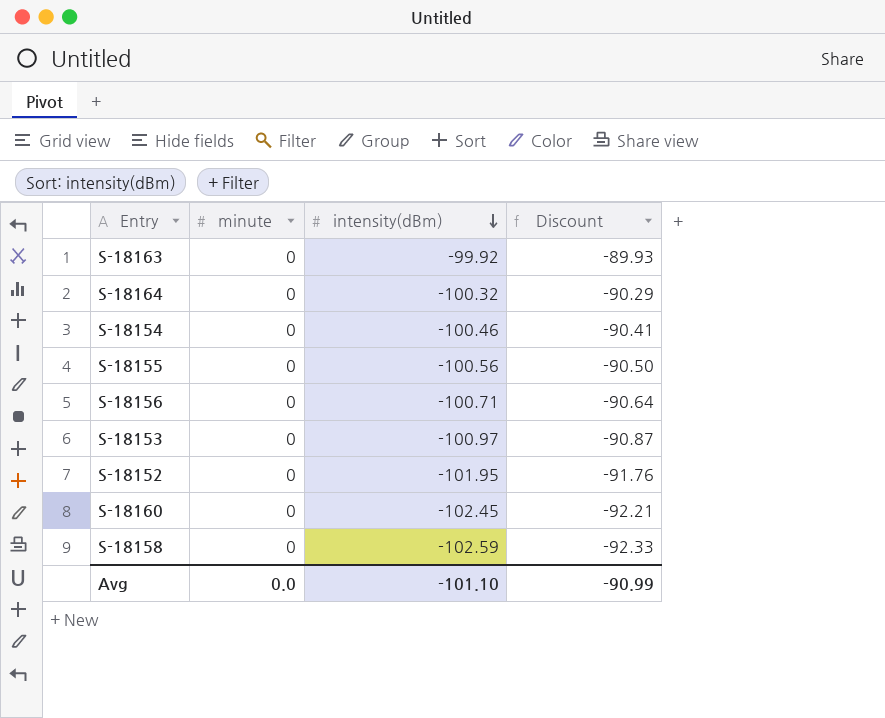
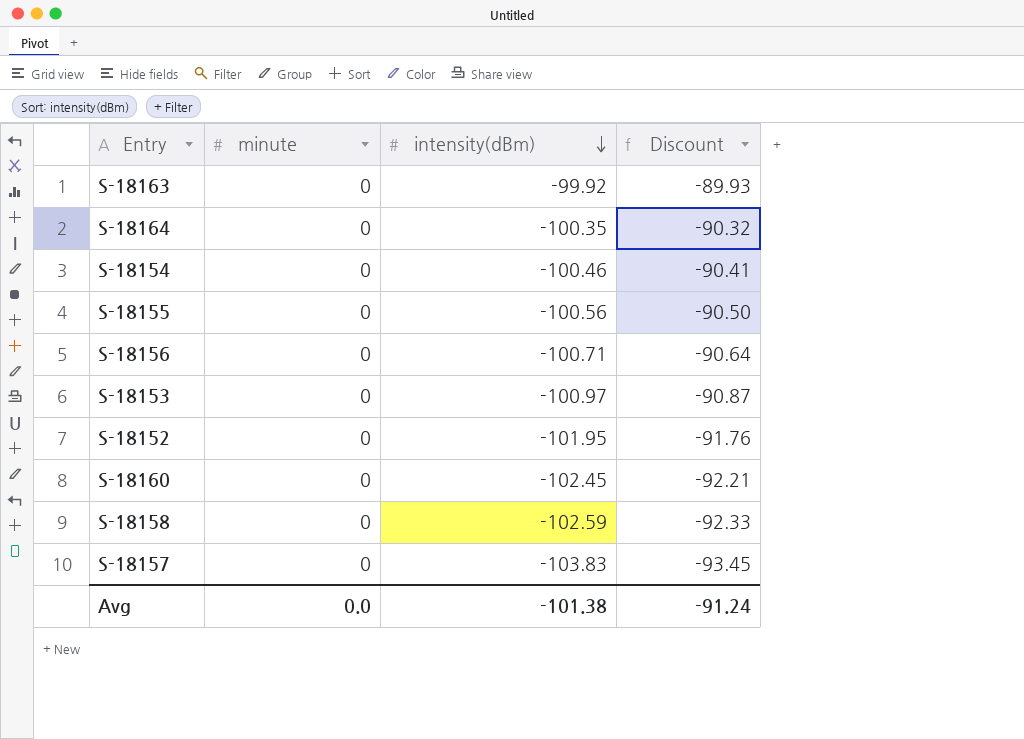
S-18164 | intensity(dBm): -100.32 -> -100.35
S-18164 | Discount: -90.29 -> -90.32
row S-18157: none -> 0 | -103.83 | -93.45
Avg | intensity(dBm): -101.10 -> -101.38
Avg | Discount: -90.99 -> -91.24

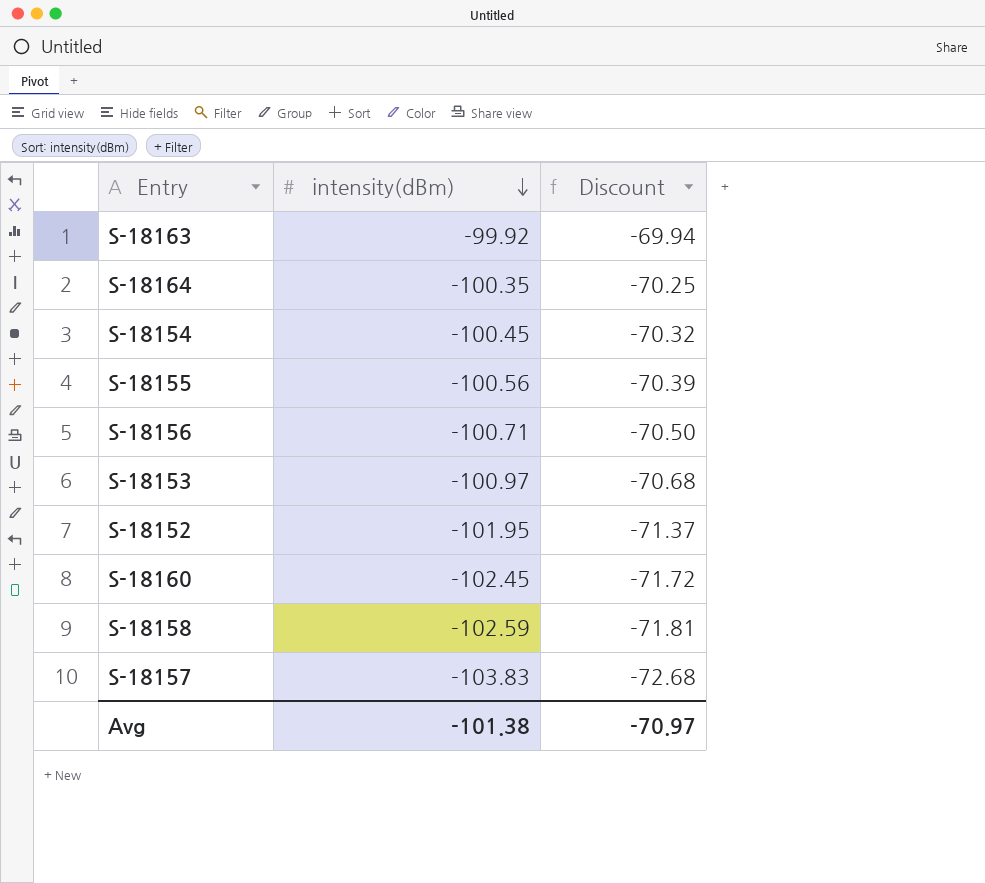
column minute | position: 2 -> none
column Discount | formula: [intensity(dBm)] * 0.9 -> [intensity(dBm)] * 0.7
S-18154 | intensity(dBm): -100.46 -> -100.45
Avg | Discount: -91.24 -> -70.97

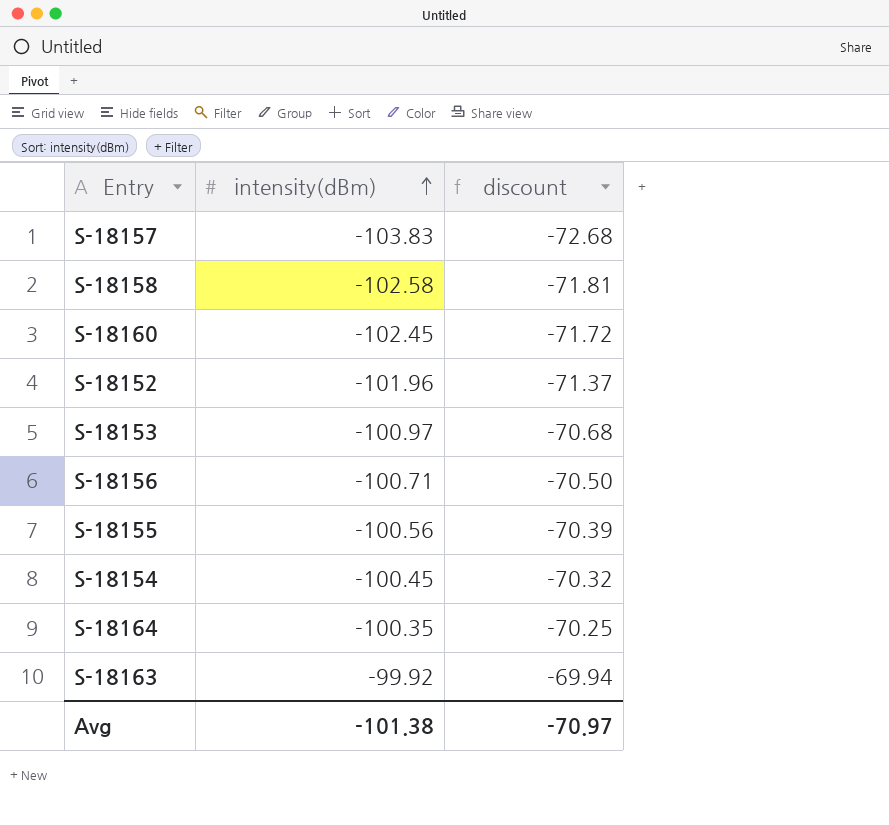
row order: intensity(dBm) descending -> intensity(dBm) ascending
column name: Discount -> discount
S-18158 | intensity(dBm): -102.59 -> -102.58
S-18152 | intensity(dBm): -101.95 -> -101.96

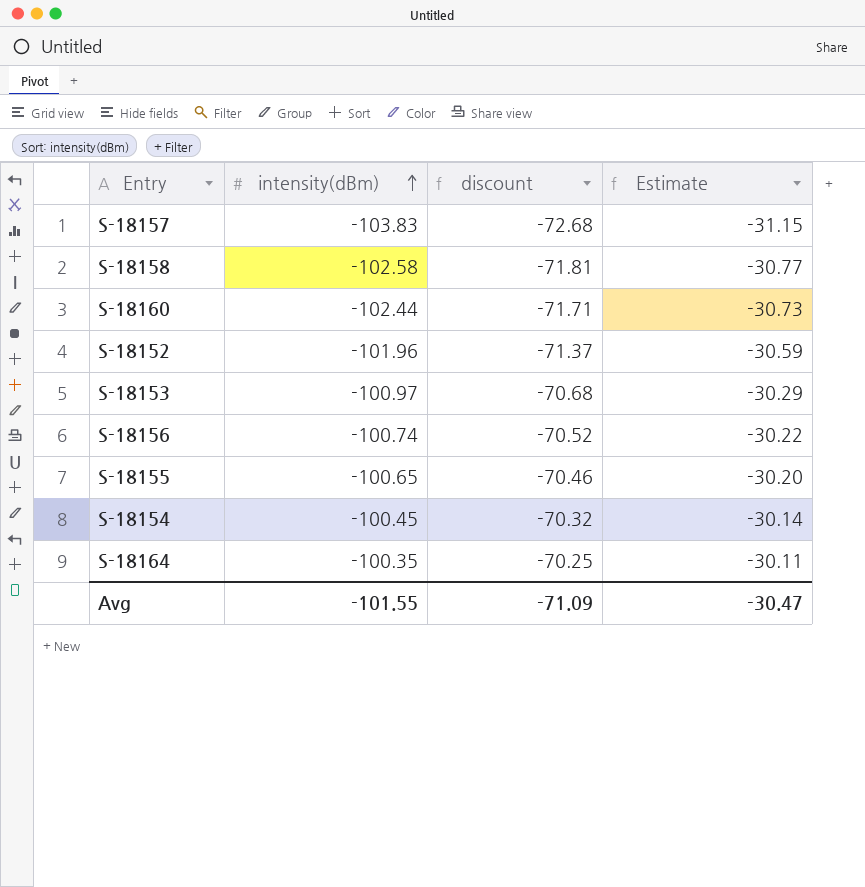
column Estimate | formula: none -> [intensity(dBm)] * 0.3
row S-18163: -99.92 | -69.94 -> none
S-18160 | intensity(dBm): -102.45 -> -102.44
S-18160 | discount: -71.72 -> -71.71
S-18156 | intensity(dBm): -100.71 -> -100.74
S-18156 | discount: -70.50 -> -70.52
S-18155 | intensity(dBm): -100.56 -> -100.65
S-18155 | discount: -70.39 -> -70.46
Avg | intensity(dBm): -101.38 -> -101.55
Avg | discount: -70.97 -> -71.09

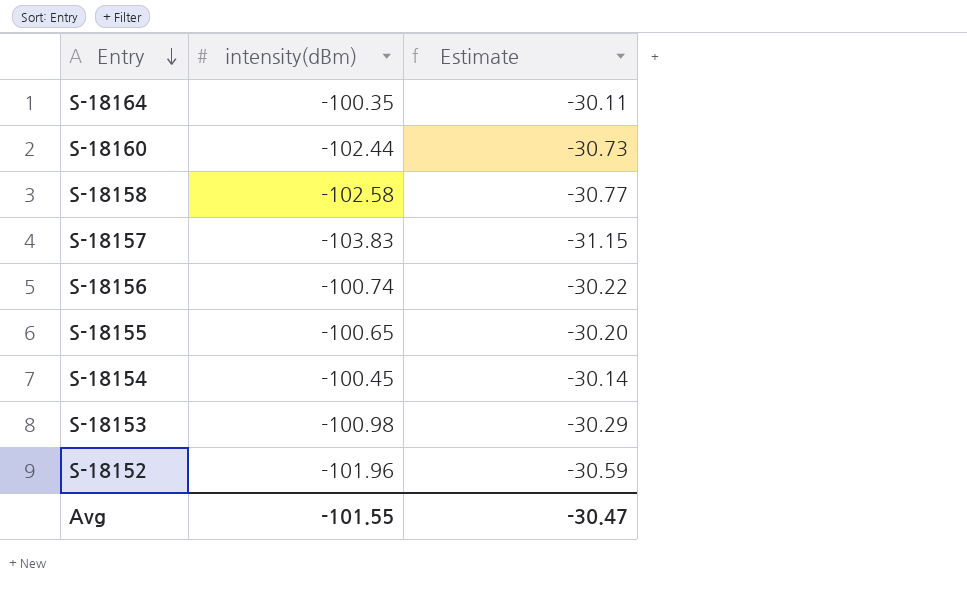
row order: intensity(dBm) ascending -> Entry descending
column discount | formula: [intensity(dBm)] * 0.7 -> none
S-18153 | intensity(dBm): -100.97 -> -100.98

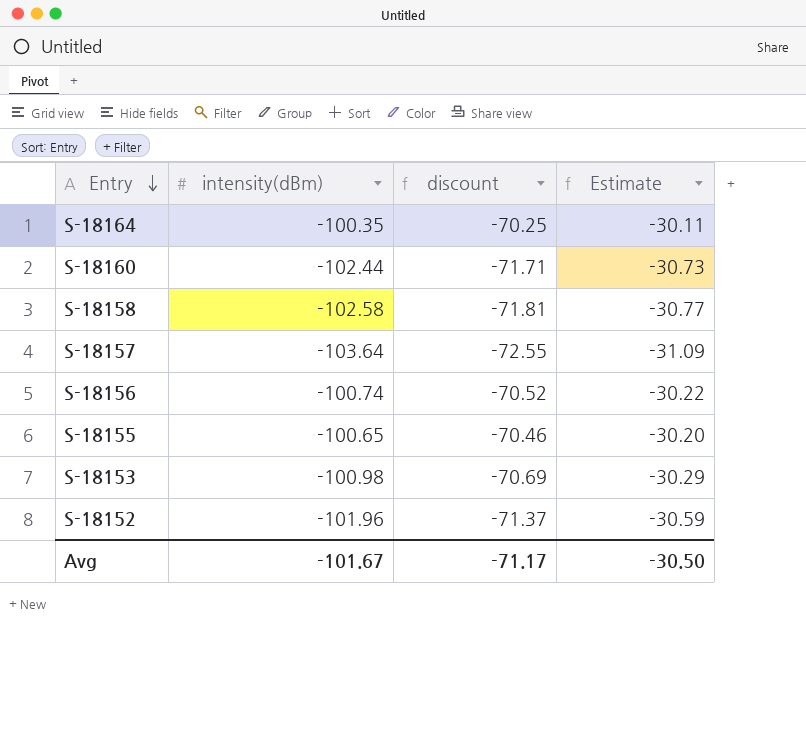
column discount | formula: none -> [intensity(dBm)] * 0.7
row S-18154: -100.45 | -30.14 -> none
S-18157 | intensity(dBm): -103.83 -> -103.64
S-18157 | Estimate: -31.15 -> -31.09
Avg | intensity(dBm): -101.55 -> -101.67
Avg | Estimate: -30.47 -> -30.50

